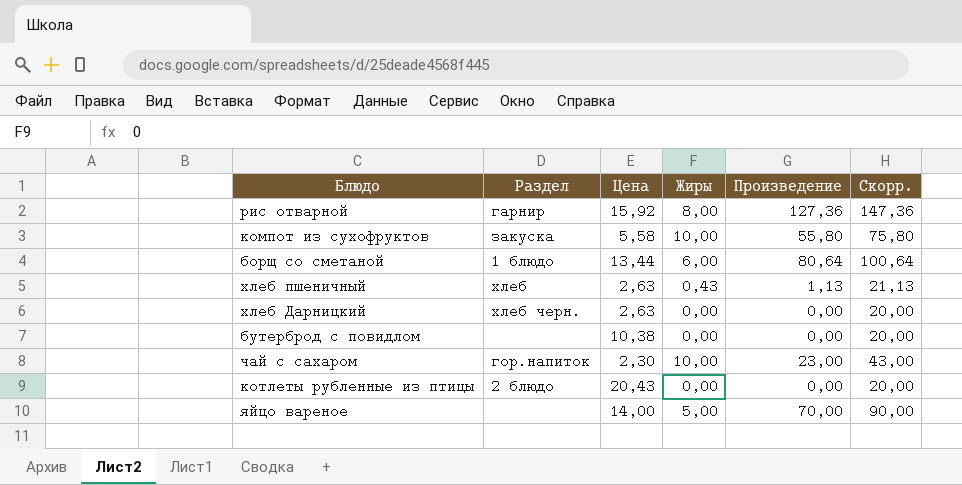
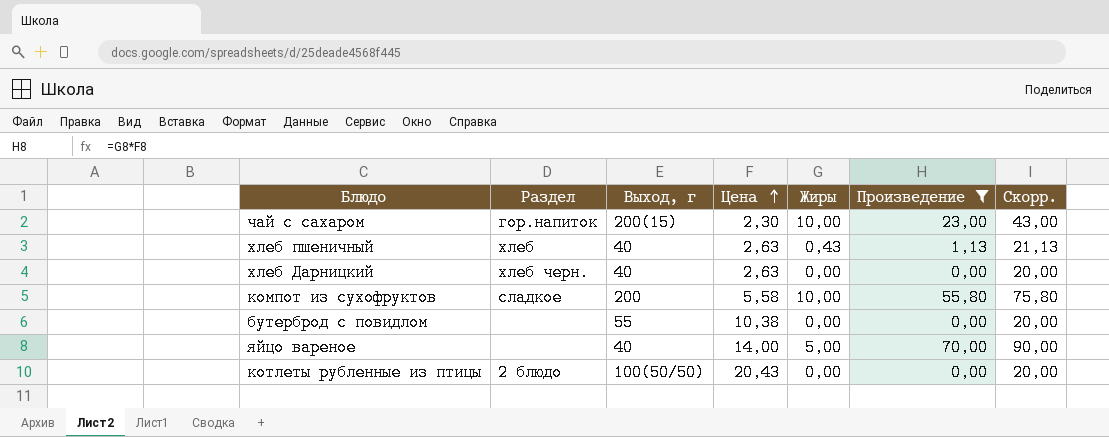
filter: none -> Произведение <= 70,00
row order: none -> Цена ascending
column Выход, г | position: none -> 3
компот из сухофруктов | Раздел: закуска -> сладкое

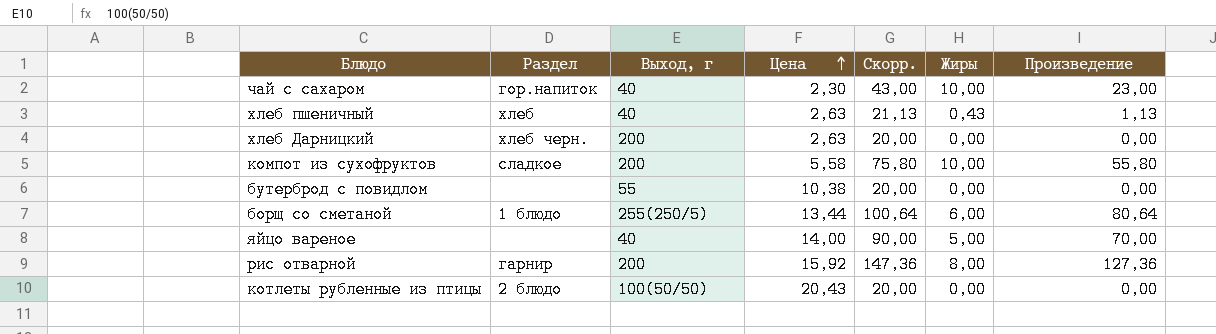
filter: Произведение <= 70,00 -> none
column Скорр. | position: 7 -> 5
чай с сахаром | Выход, г: 200(15) -> 40
хлеб Дарницкий | Выход, г: 40 -> 200

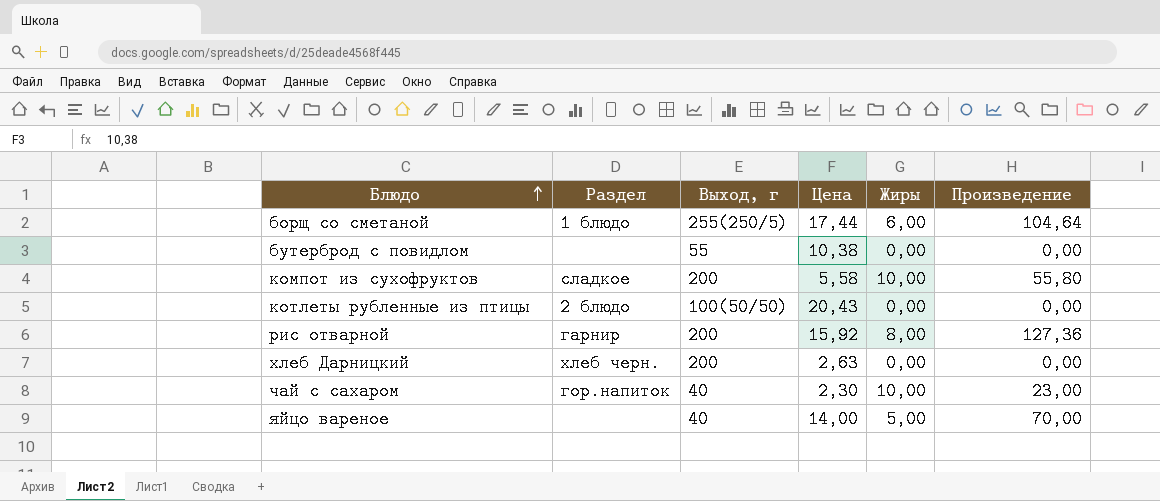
row order: Цена ascending -> Блюдо ascending
column Скорр. | formula: [Произведение] + 20 -> none
row хлеб пшеничный: хлеб | 40 | 2,63 | 21,13 | 0,43 | 1,13 -> none
борщ со сметаной | Цена: 13,44 -> 17,44
борщ со сметаной | Произведение: 80,64 -> 104,64

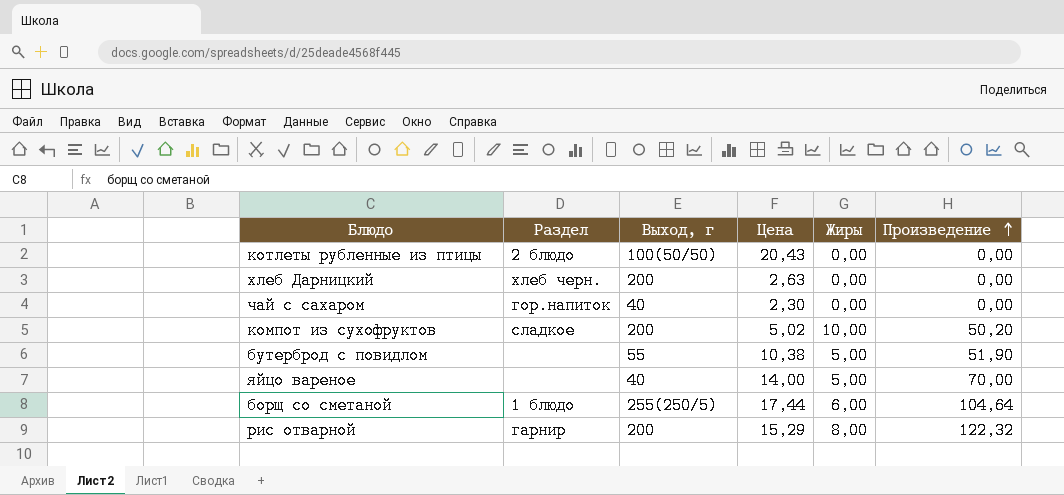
row order: Блюдо ascending -> Произведение ascending
чай с сахаром | Жиры: 10,00 -> 0,00
чай с сахаром | Произведение: 23,00 -> 0,00
компот из сухофруктов | Цена: 5,58 -> 5,02
компот из сухофруктов | Произведение: 55,80 -> 50,20
бутерброд с повидлом | Жиры: 0,00 -> 5,00
бутерброд с повидлом | Произведение: 0,00 -> 51,90
рис отварной | Цена: 15,92 -> 15,29
рис отварной | Произведение: 127,36 -> 122,32

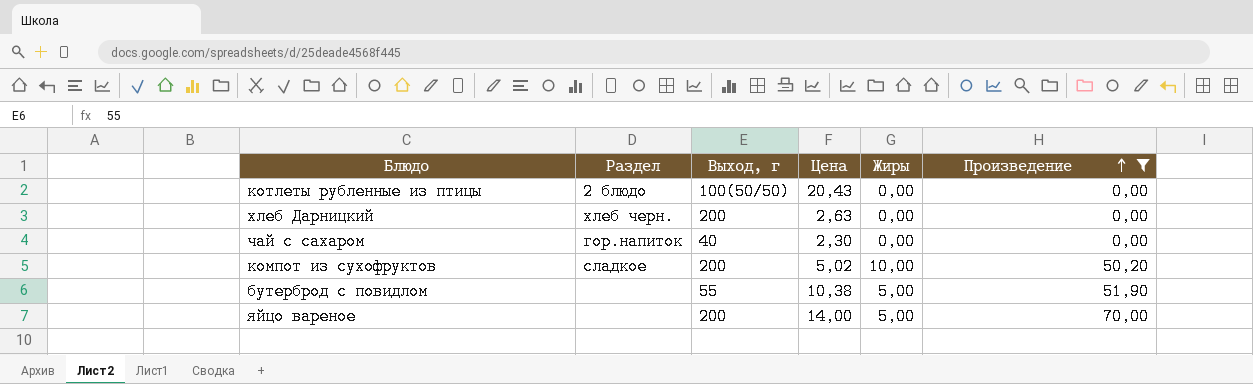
filter: none -> Произведение <= 70,00
яйцо вареное | Выход, г: 40 -> 200

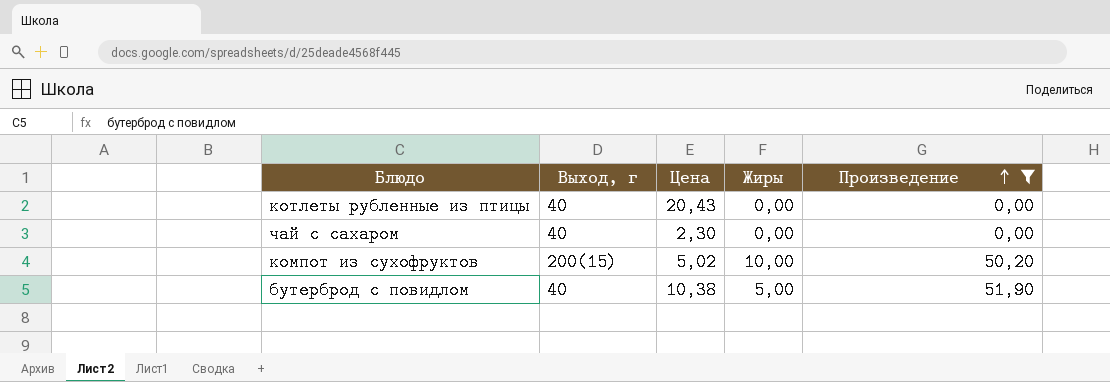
column Раздел | position: 2 -> none
row хлеб Дарницкий: хлеб черн. | 200 | 2,63 | 0,00 | 0,00 -> none
row яйцо вареное: none | 200 | 14,00 | 5,00 | 70,00 -> none
котлеты рубленные из птицы | Выход, г: 100(50/50) -> 40
компот из сухофруктов | Выход, г: 200 -> 200(15)
бутерброд с повидлом | Выход, г: 55 -> 40

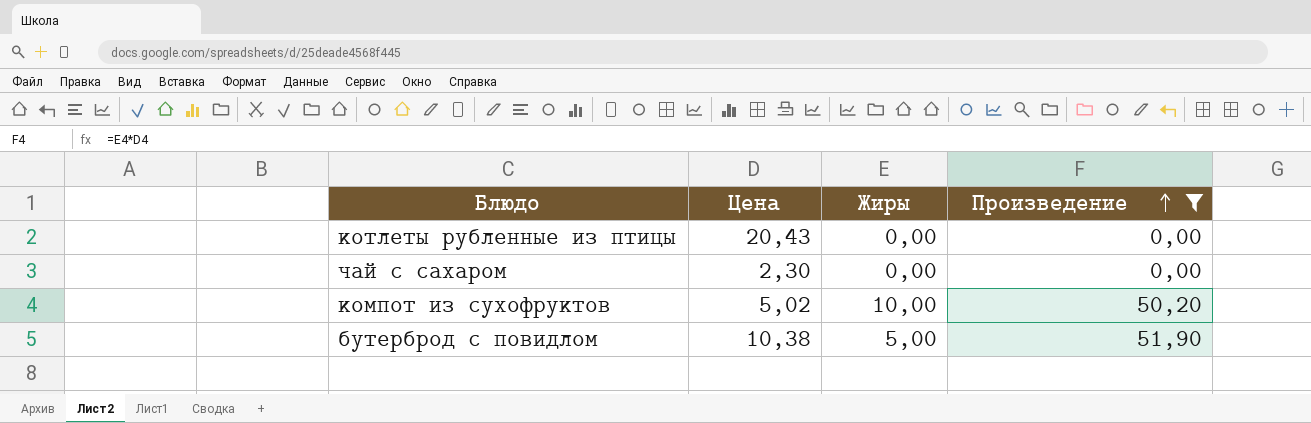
column Выход, г | position: 2 -> none

